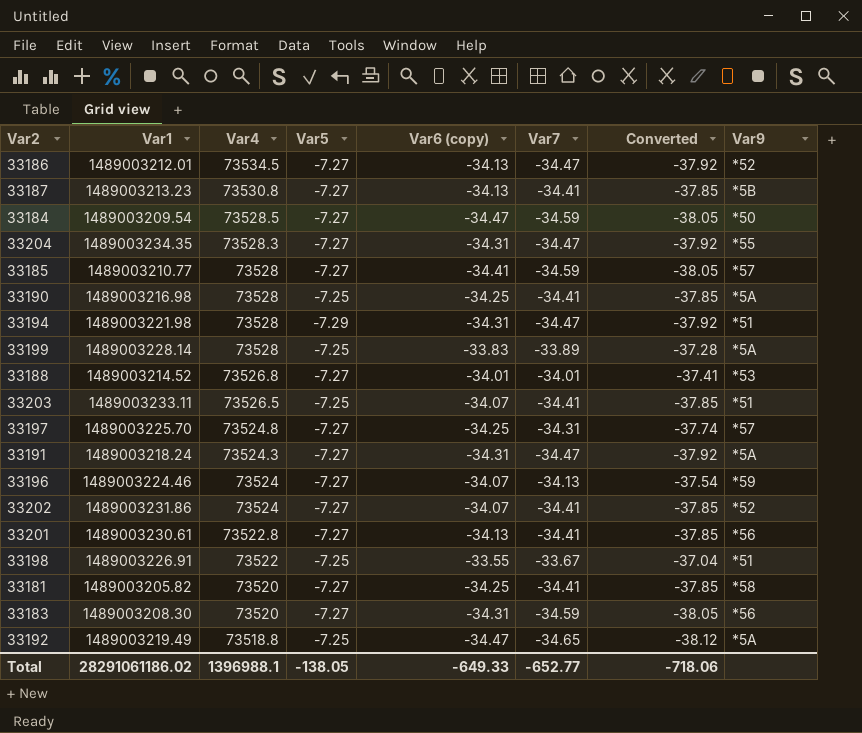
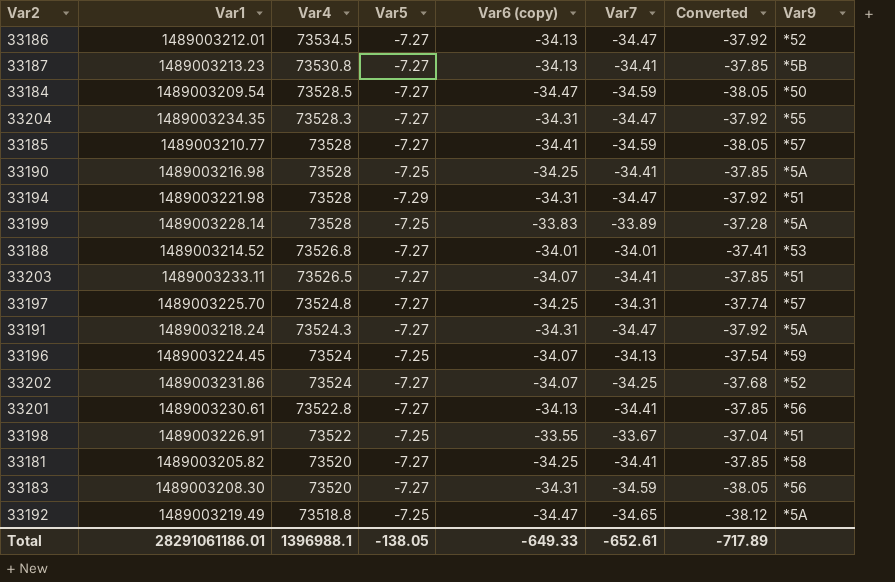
33203 | Var5: -7.25 -> -7.27
33196 | Var1: 1489003224.46 -> 1489003224.45
33196 | Var5: -7.27 -> -7.25
33202 | Var7: -34.41 -> -34.25
33202 | Converted: -37.85 -> -37.68
Total | Var1: 28291061186.02 -> 28291061186.01
Total | Var7: -652.77 -> -652.61
Total | Converted: -718.06 -> -717.89

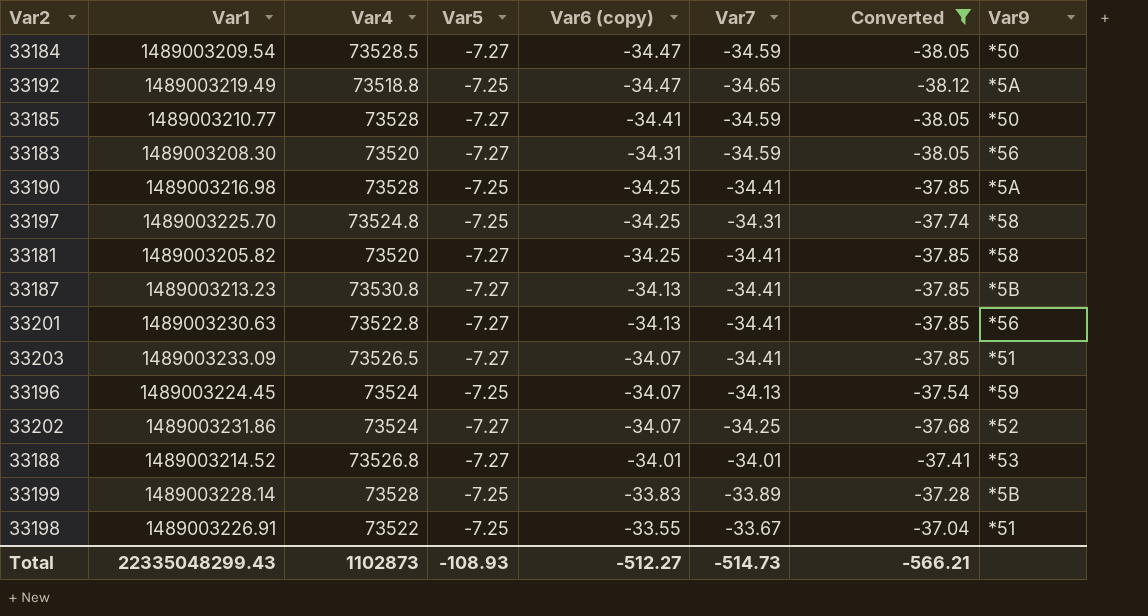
filter: none -> Converted != -37.92
row order: Var4 descending -> Var6 (copy) ascending
33185 | Var9: *57 -> *50
33197 | Var5: -7.27 -> -7.25
33197 | Var9: *57 -> *58
33201 | Var1: 1489003230.61 -> 1489003230.63
33203 | Var1: 1489003233.11 -> 1489003233.09
33199 | Var9: *5A -> *5B
Total | Var1: 28291061186.01 -> 22335048299.43
Total | Var4: 1396988.1 -> 1102873
Total | Var5: -138.05 -> -108.93
Total | Var6 (copy): -649.33 -> -512.27
Total | Var7: -652.61 -> -514.73
Total | Converted: -717.89 -> -566.21

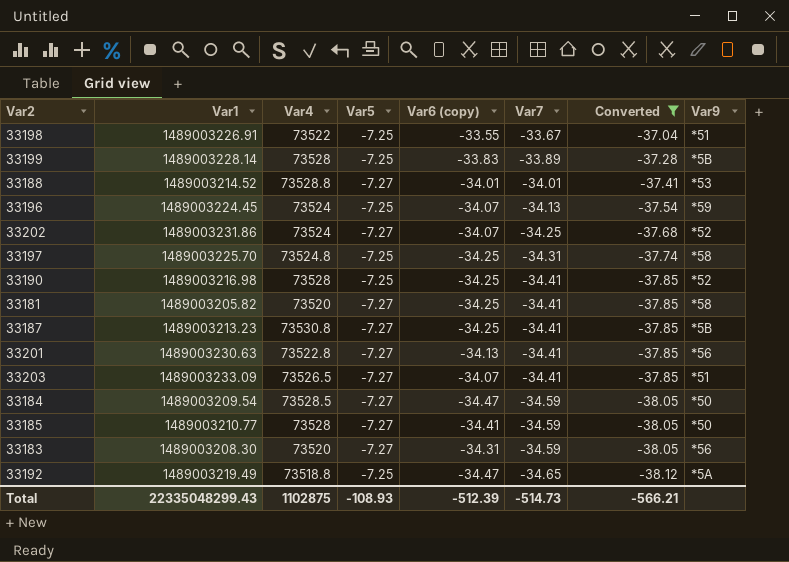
row order: Var6 (copy) ascending -> Var7 descending
33188 | Var4: 73526.8 -> 73528.8
33190 | Var9: *5A -> *52
33187 | Var6 (copy): -34.13 -> -34.25
Total | Var4: 1102873 -> 1102875
Total | Var6 (copy): -512.27 -> -512.39

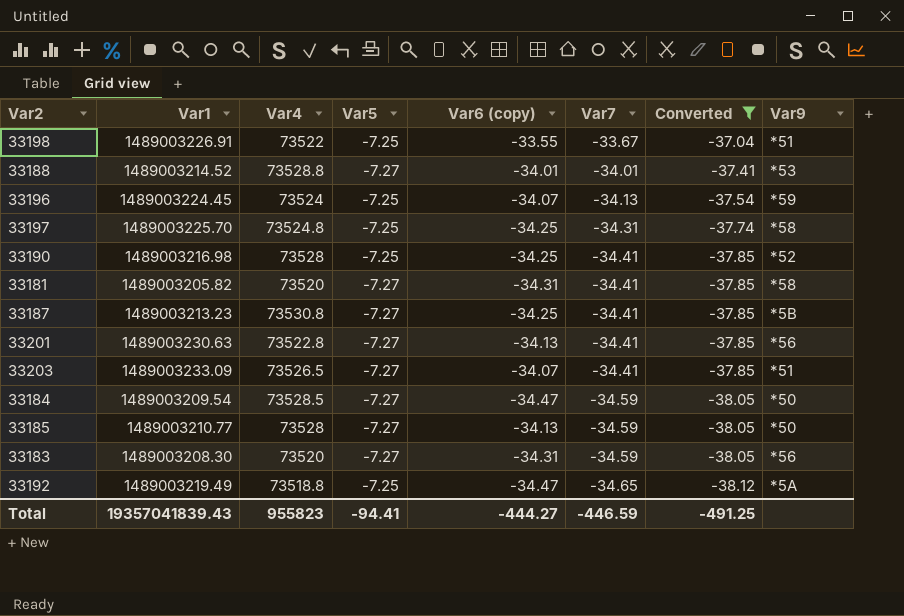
row 33199: 1489003228.14 | 73528 | -7.25 | -33.83 | -33.89 | -37.28 | *5B -> none
row 33202: 1489003231.86 | 73524 | -7.27 | -34.07 | -34.25 | -37.68 | *52 -> none
33181 | Var6 (copy): -34.25 -> -34.31
33185 | Var6 (copy): -34.41 -> -34.13
Total | Var1: 22335048299.43 -> 19357041839.43
Total | Var4: 1102875 -> 955823
Total | Var5: -108.93 -> -94.41
Total | Var6 (copy): -512.39 -> -444.27
Total | Var7: -514.73 -> -446.59
Total | Converted: -566.21 -> -491.25

